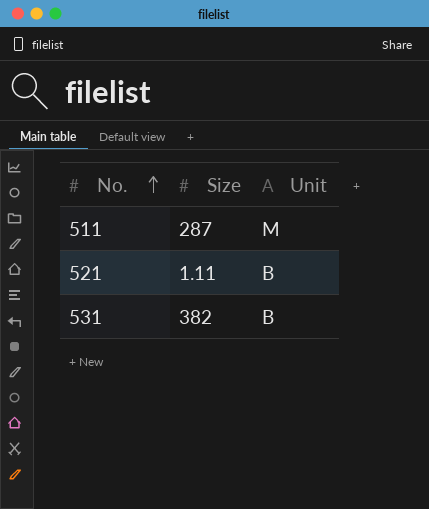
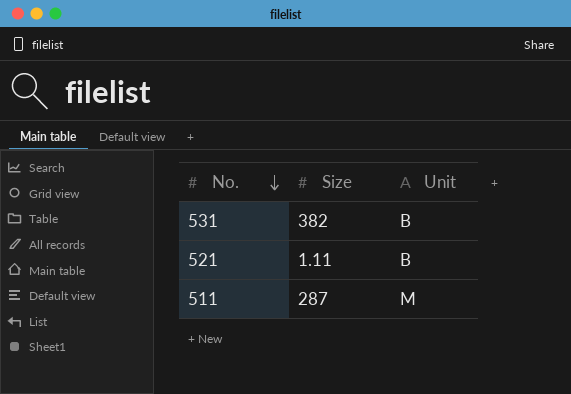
row order: No. ascending -> No. descending

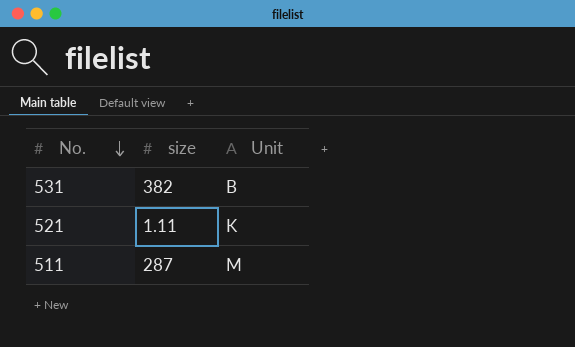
column name: Size -> size
521 | Unit: B -> K

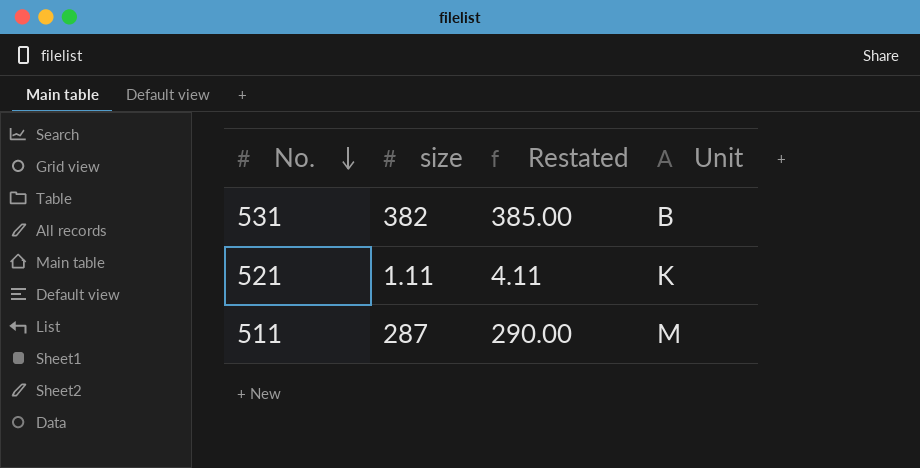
column Restated | formula: none -> [size] + 3

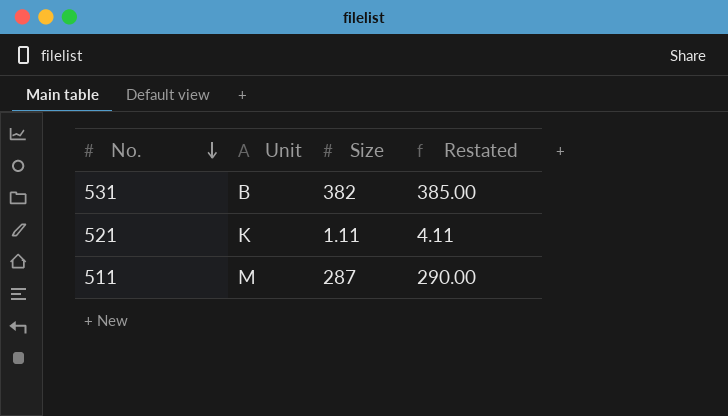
column Unit | position: 4 -> 2
column name: size -> Size

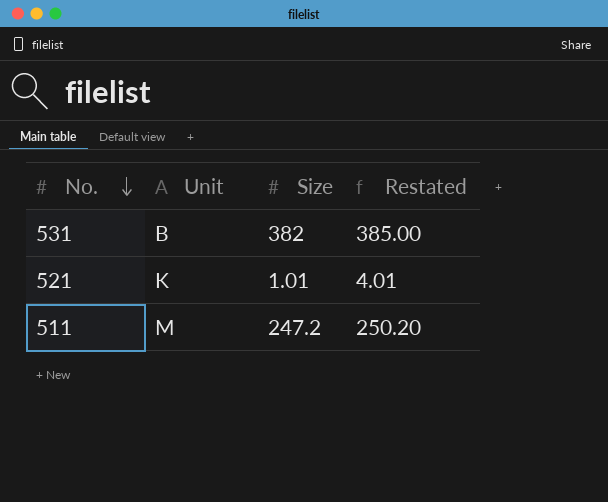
521 | Size: 1.11 -> 1.01
521 | Restated: 4.11 -> 4.01
511 | Size: 287 -> 247.2
511 | Restated: 290.00 -> 250.20

